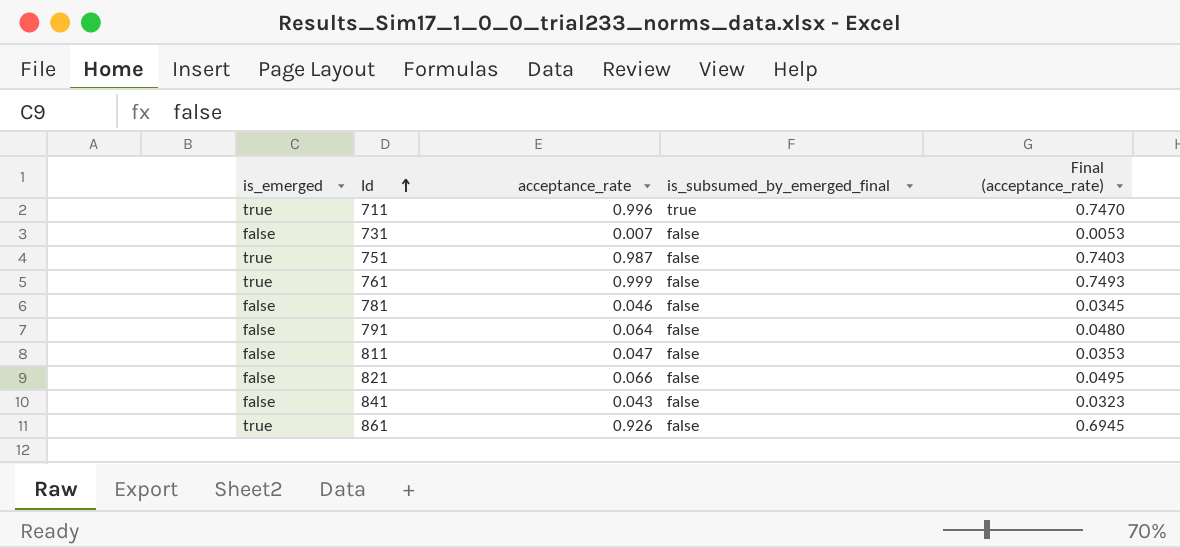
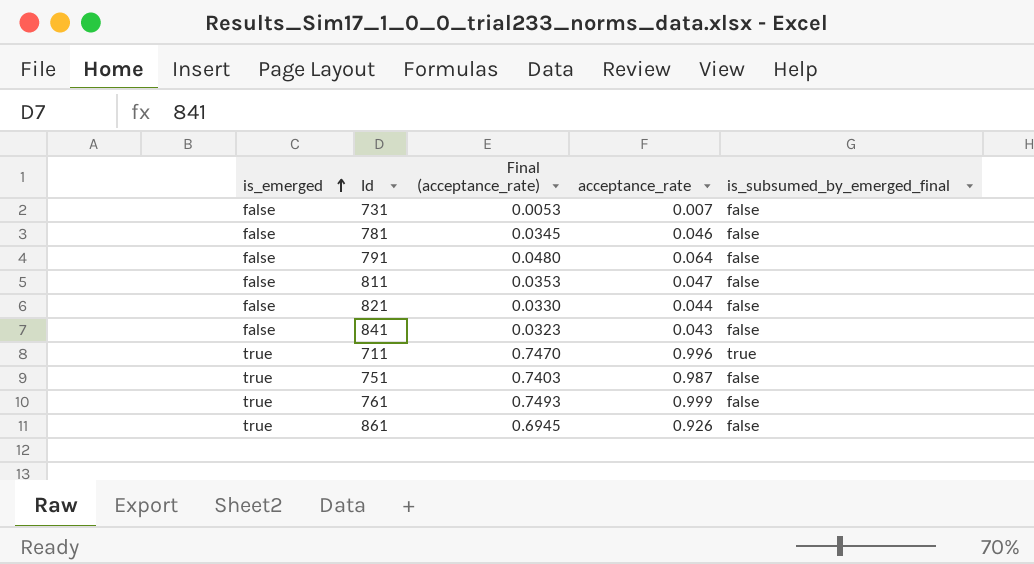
row order: Id ascending -> is_emerged ascending
column Final (acceptance_rate) | position: 5 -> 3
821 | Final (acceptance_rate): 0.0495 -> 0.0330
821 | acceptance_rate: 0.066 -> 0.044

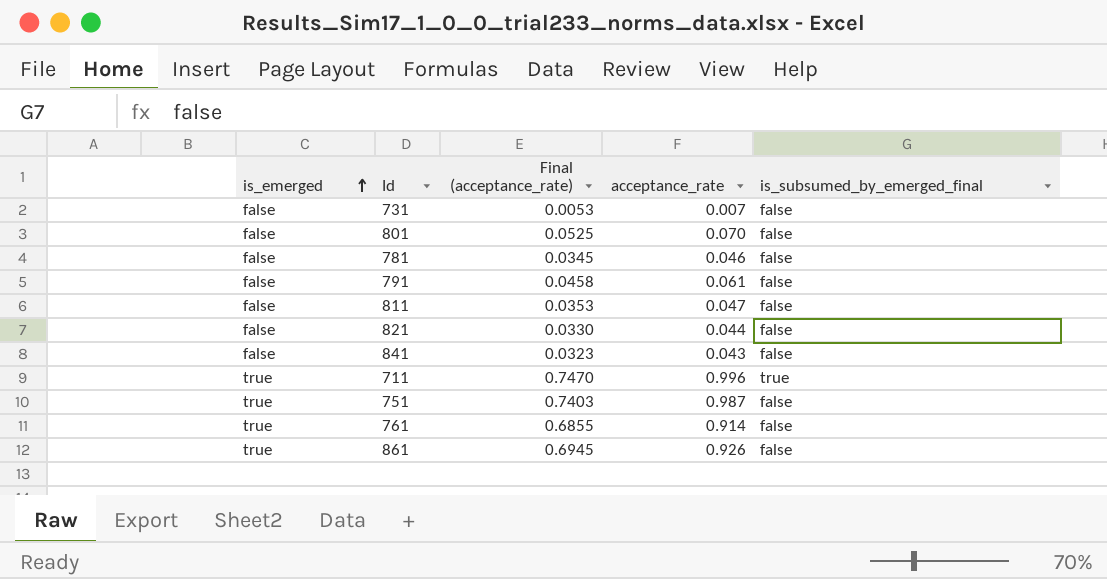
row 801: none -> false | 0.0525 | 0.070 | false
791 | Final (acceptance_rate): 0.0480 -> 0.0458
791 | acceptance_rate: 0.064 -> 0.061
761 | Final (acceptance_rate): 0.7493 -> 0.6855
761 | acceptance_rate: 0.999 -> 0.914

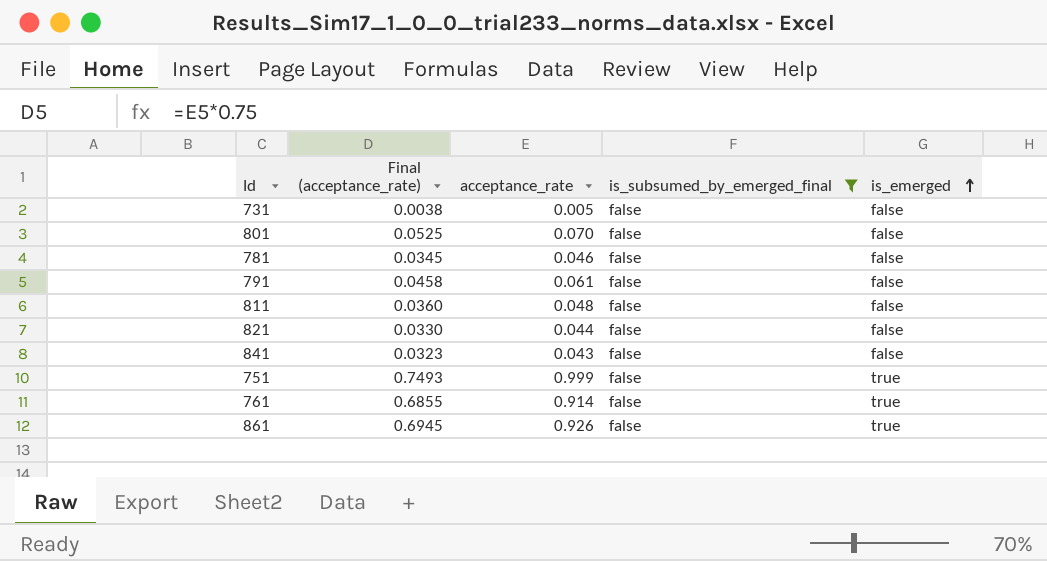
filter: none -> is_subsumed_by_emerged_final = false
column is_emerged | position: 1 -> 5
731 | Final (acceptance_rate): 0.0053 -> 0.0038
731 | acceptance_rate: 0.007 -> 0.005
811 | Final (acceptance_rate): 0.0353 -> 0.0360
811 | acceptance_rate: 0.047 -> 0.048
751 | Final (acceptance_rate): 0.7403 -> 0.7493
751 | acceptance_rate: 0.987 -> 0.999

